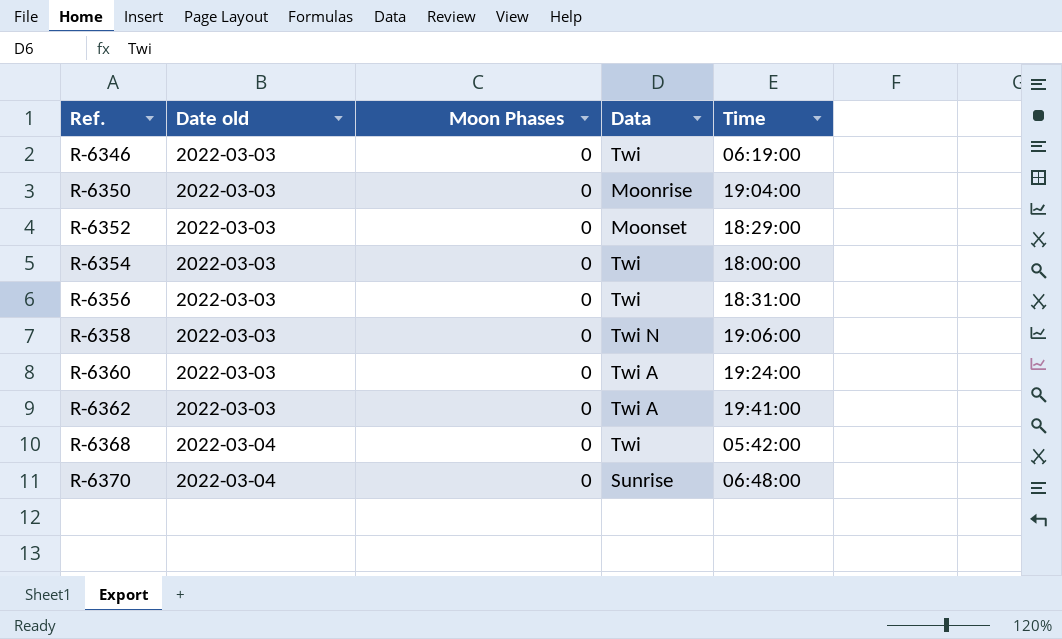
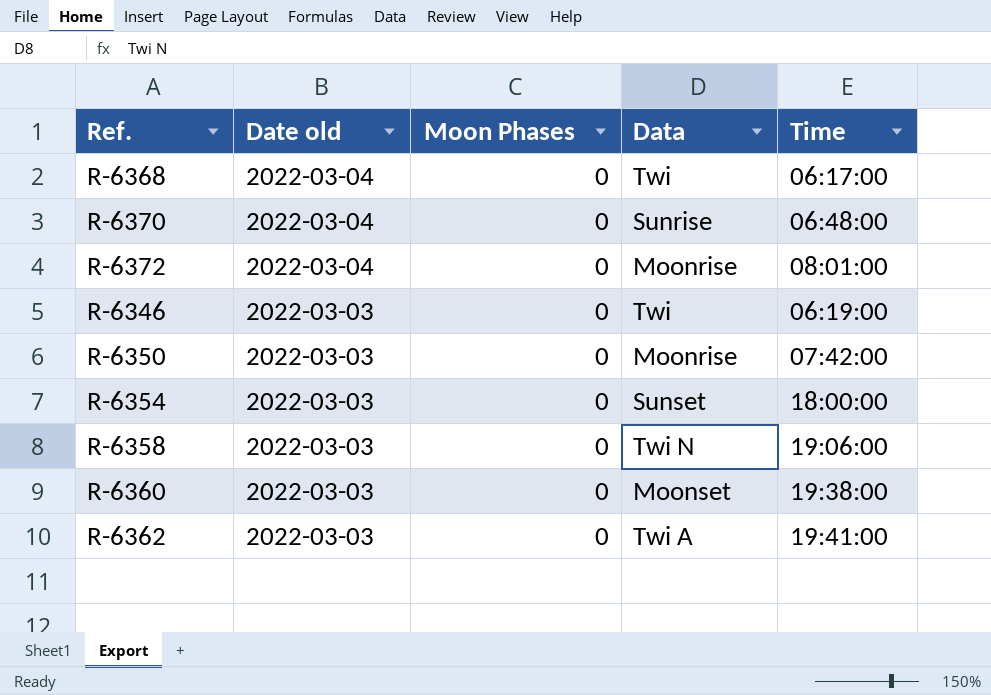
row order: Ref. ascending -> Date old descending
row R-6352: 2022-03-03 | 0 | Moonset | 18:29:00 -> none
row R-6356: 2022-03-03 | 0 | Twi | 18:31:00 -> none
R-6368 | Time: 05:42:00 -> 06:17:00
row R-6372: none -> 2022-03-04 | 0 | Moonrise | 08:01:00
R-6350 | Time: 19:04:00 -> 07:42:00
R-6354 | Data: Twi -> Sunset
R-6360 | Data: Twi A -> Moonset
R-6360 | Time: 19:24:00 -> 19:38:00

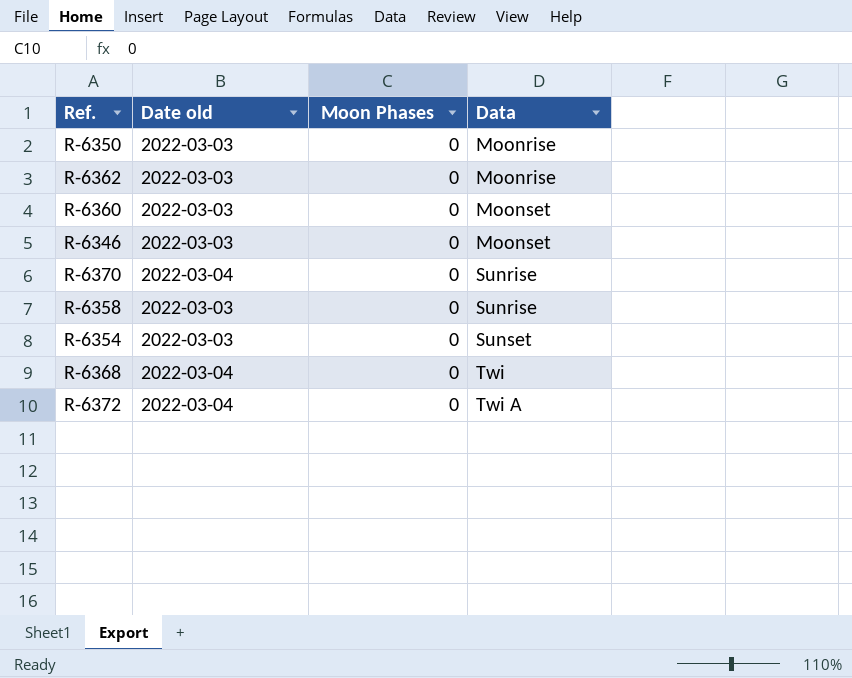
row order: Date old descending -> Data ascending
column Time | position: 5 -> none
R-6362 | Data: Twi A -> Moonrise
R-6346 | Data: Twi -> Moonset
R-6358 | Data: Twi N -> Sunrise
R-6372 | Data: Moonrise -> Twi A

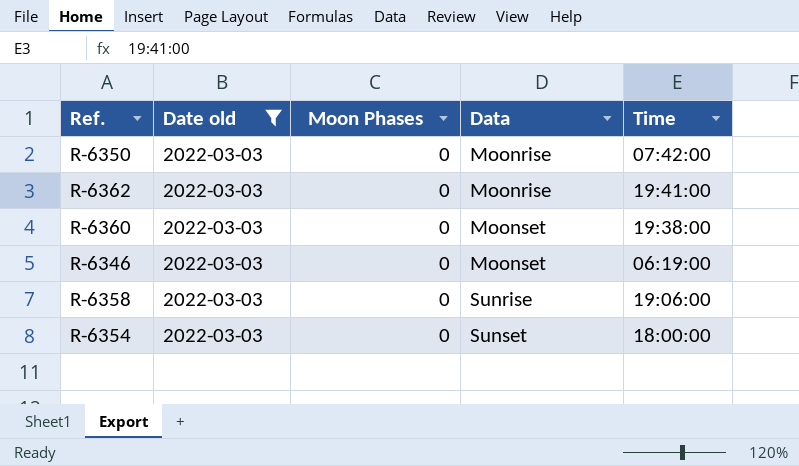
filter: none -> Date old = 2022-03-03
column Time | position: none -> 5

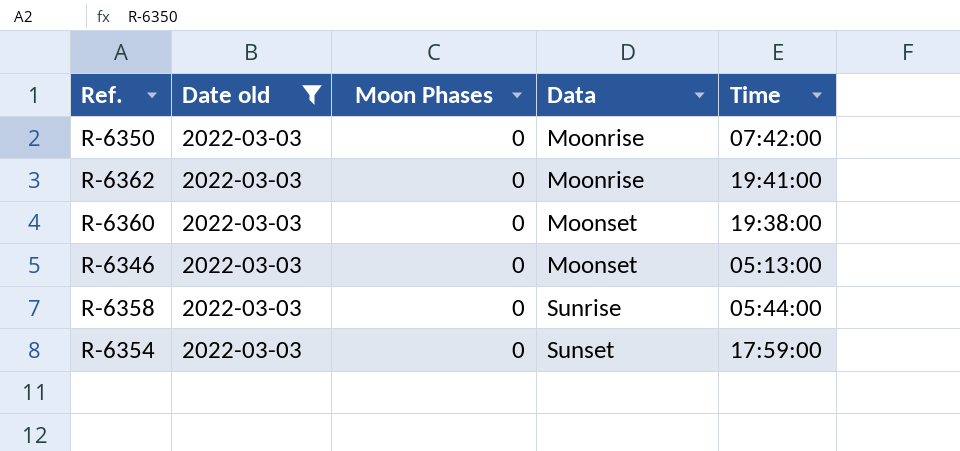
R-6346 | Time: 06:19:00 -> 05:13:00
R-6358 | Time: 19:06:00 -> 05:44:00
R-6354 | Time: 18:00:00 -> 17:59:00

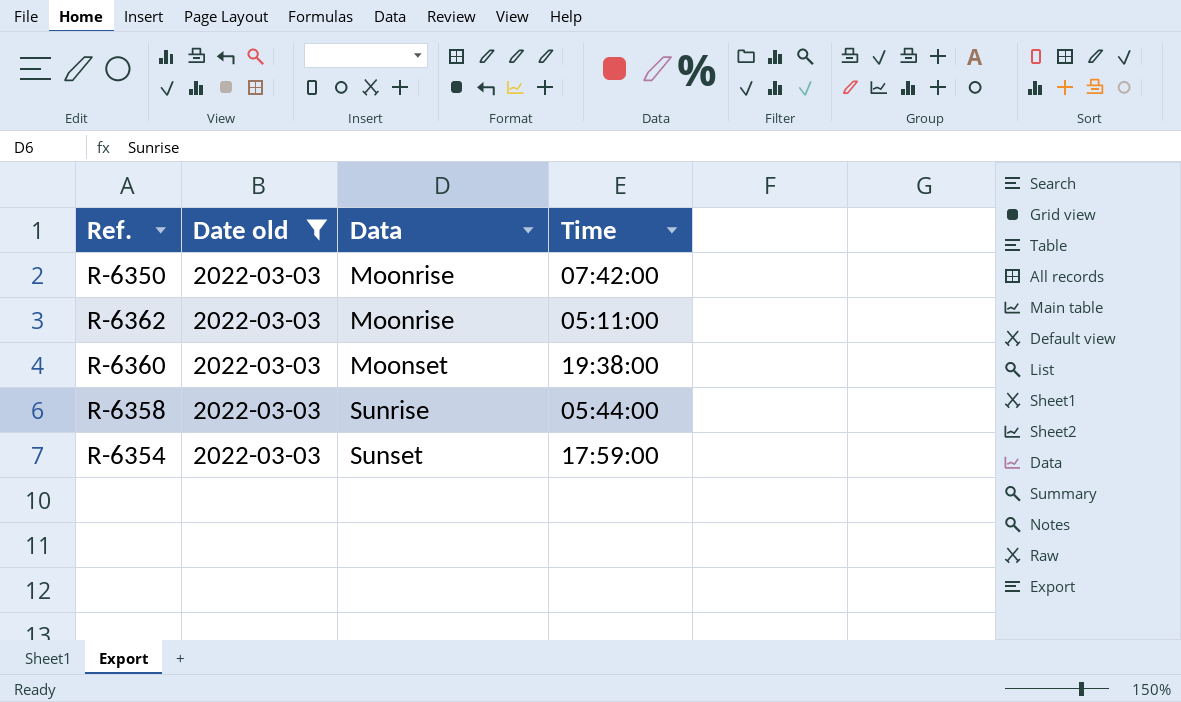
column Moon Phases | position: 3 -> none
row R-6346: 2022-03-03 | 0 | Moonset | 05:13:00 -> none
R-6362 | Time: 19:41:00 -> 05:11:00

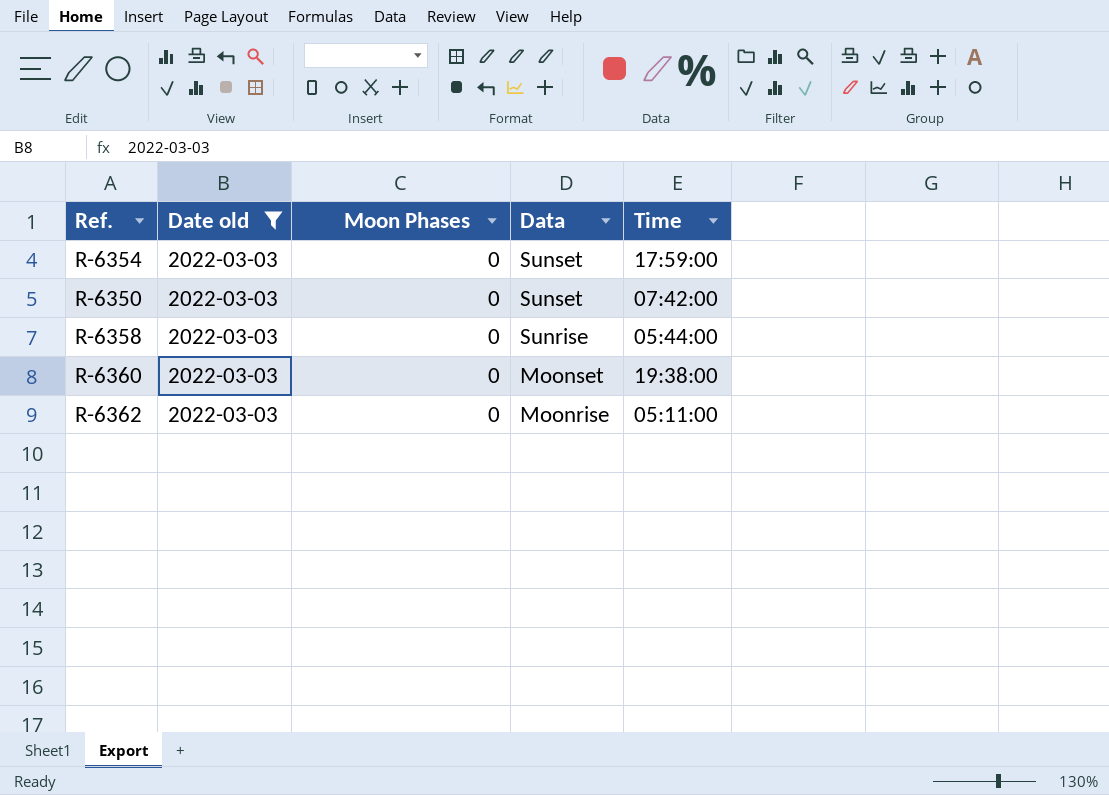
row order: Data ascending -> Data descending
column Moon Phases | position: none -> 3
R-6350 | Data: Moonrise -> Sunset

